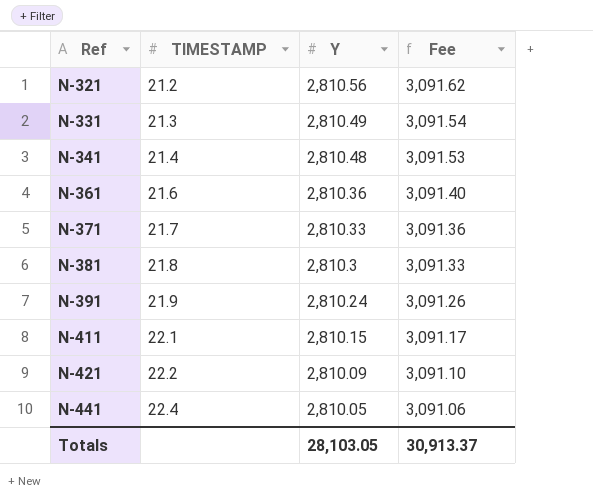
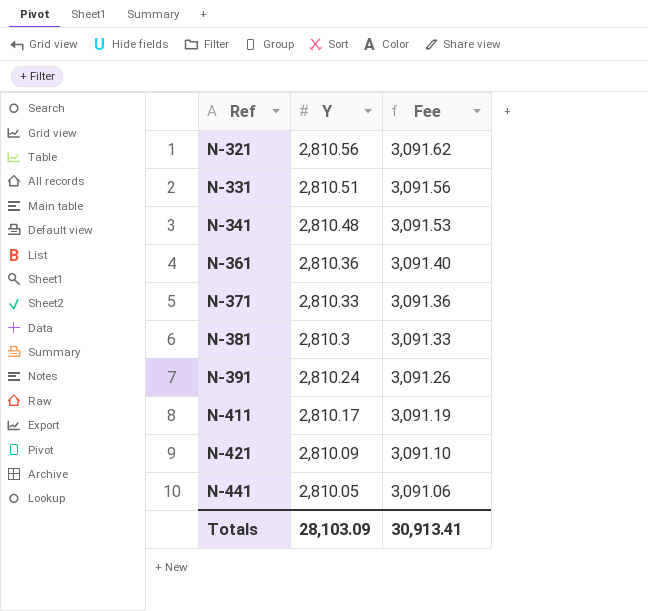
column TIMESTAMP | position: 2 -> none
N-331 | Y: 2,810.49 -> 2,810.51
N-331 | Fee: 3,091.54 -> 3,091.56
N-411 | Y: 2,810.15 -> 2,810.17
N-411 | Fee: 3,091.17 -> 3,091.19
Totals | Y: 28,103.05 -> 28,103.09
Totals | Fee: 30,913.37 -> 30,913.41

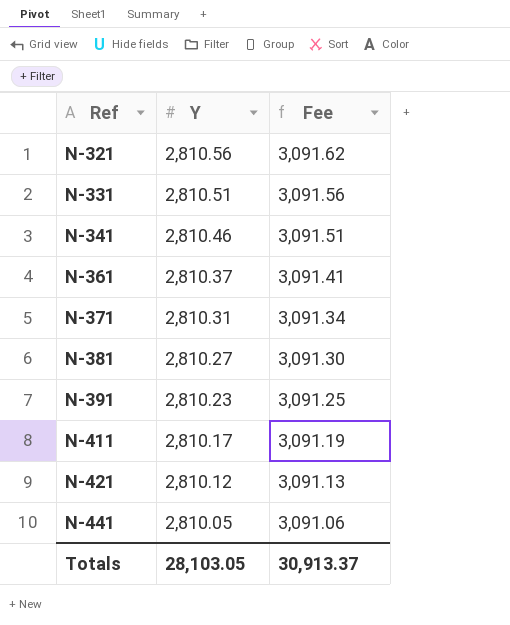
N-341 | Y: 2,810.48 -> 2,810.46
N-341 | Fee: 3,091.53 -> 3,091.51
N-361 | Y: 2,810.36 -> 2,810.37
N-361 | Fee: 3,091.40 -> 3,091.41
N-371 | Y: 2,810.33 -> 2,810.31
N-371 | Fee: 3,091.36 -> 3,091.34
N-381 | Y: 2,810.3 -> 2,810.27
N-381 | Fee: 3,091.33 -> 3,091.30
N-391 | Y: 2,810.24 -> 2,810.23
N-391 | Fee: 3,091.26 -> 3,091.25
N-421 | Y: 2,810.09 -> 2,810.12
N-421 | Fee: 3,091.10 -> 3,091.13
Totals | Y: 28,103.09 -> 28,103.05
Totals | Fee: 30,913.41 -> 30,913.37

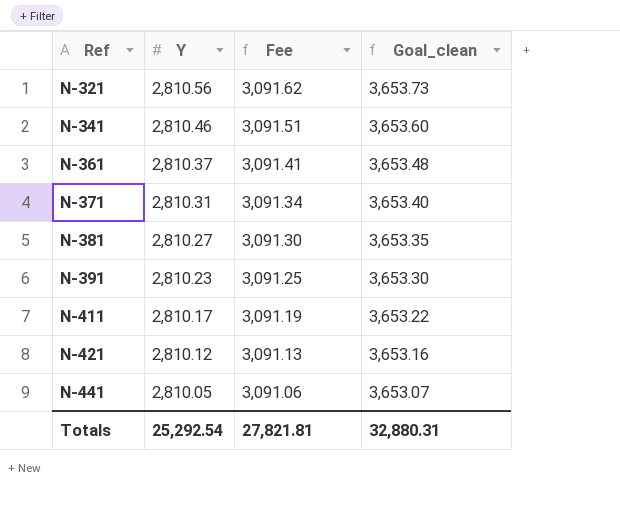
column Goal_clean | formula: none -> [Y] * 1.3
row N-331: 2,810.51 | 3,091.56 -> none
Totals | Y: 28,103.05 -> 25,292.54
Totals | Fee: 30,913.37 -> 27,821.81

